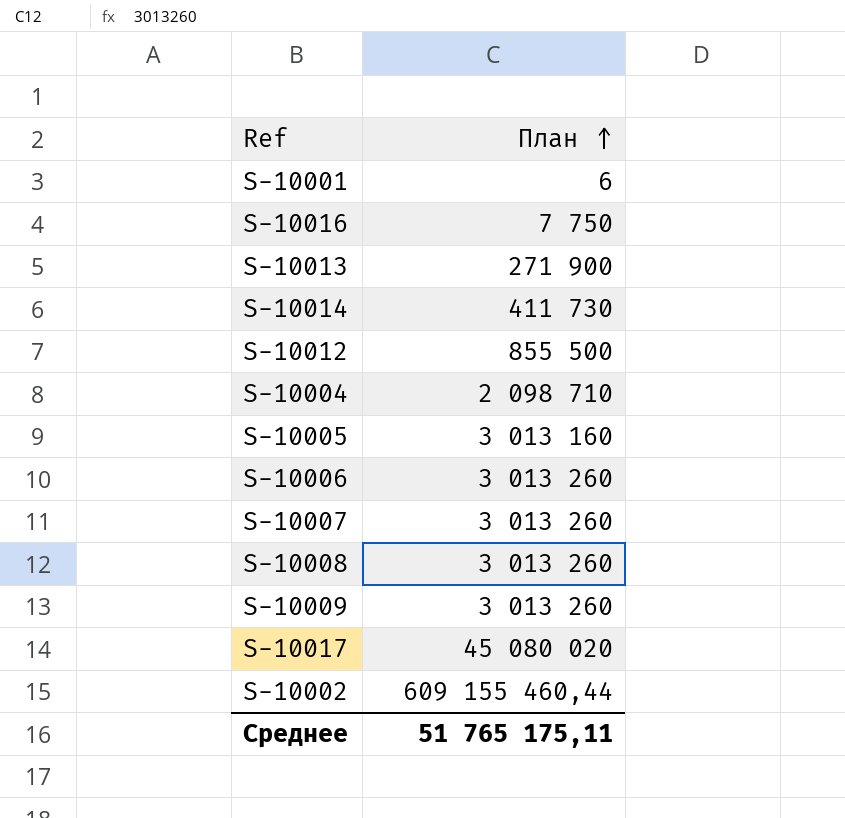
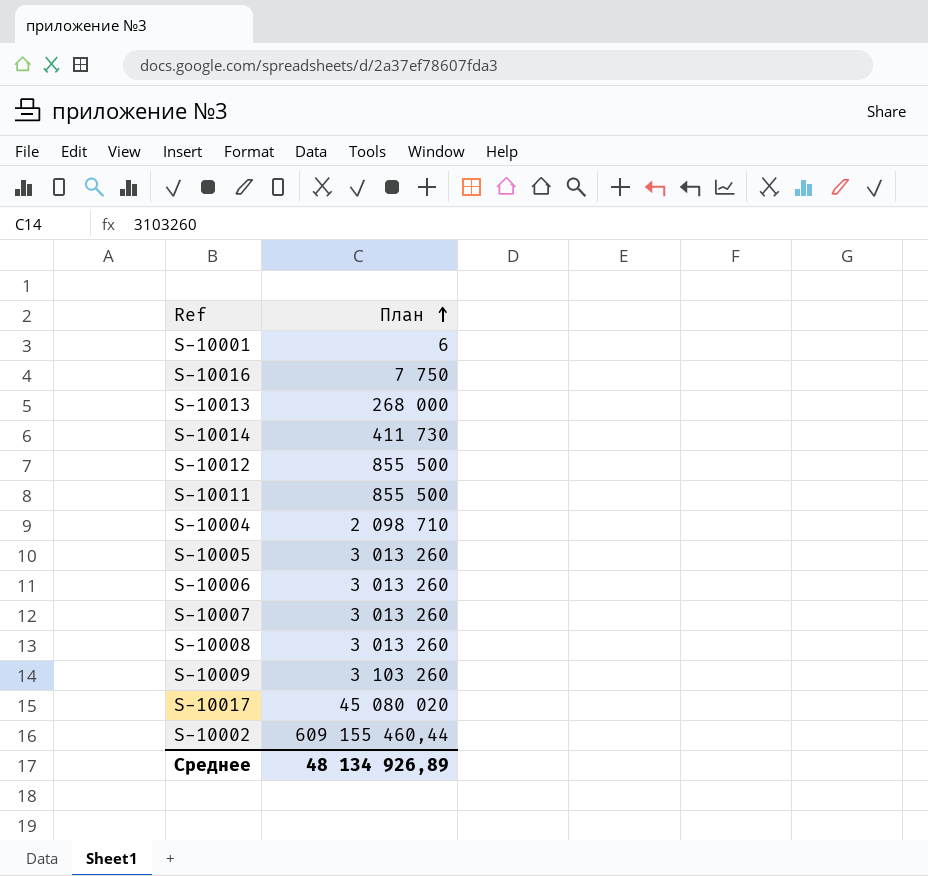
S-10013 | План: 271 900 -> 268 000
row S-10011: none -> 855 500
S-10005 | План: 3 013 160 -> 3 013 260
S-10009 | План: 3 013 260 -> 3 103 260
Среднее | План: 51 765 175,11 -> 48 134 926,89

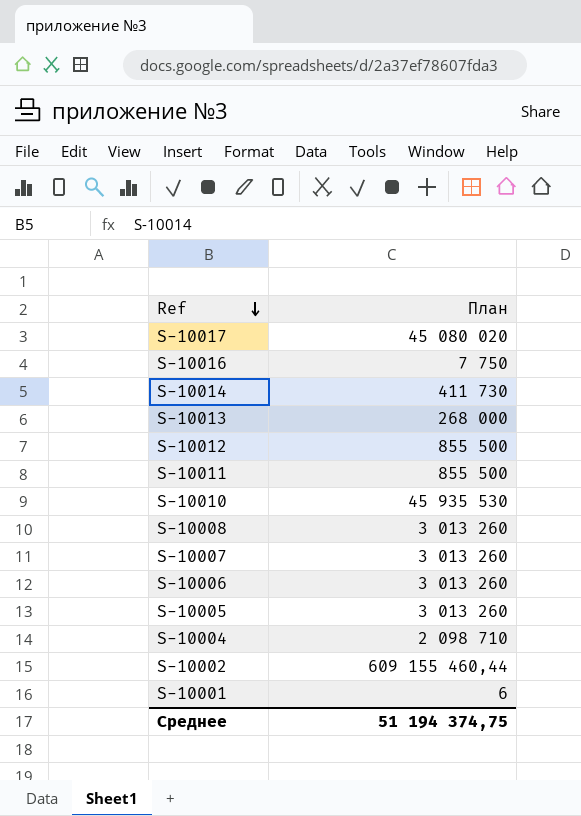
row order: План ascending -> Ref descending
row S-10009: 3 103 260 -> none
row S-10010: none -> 45 935 530
Среднее | План: 48 134 926,89 -> 51 194 374,75

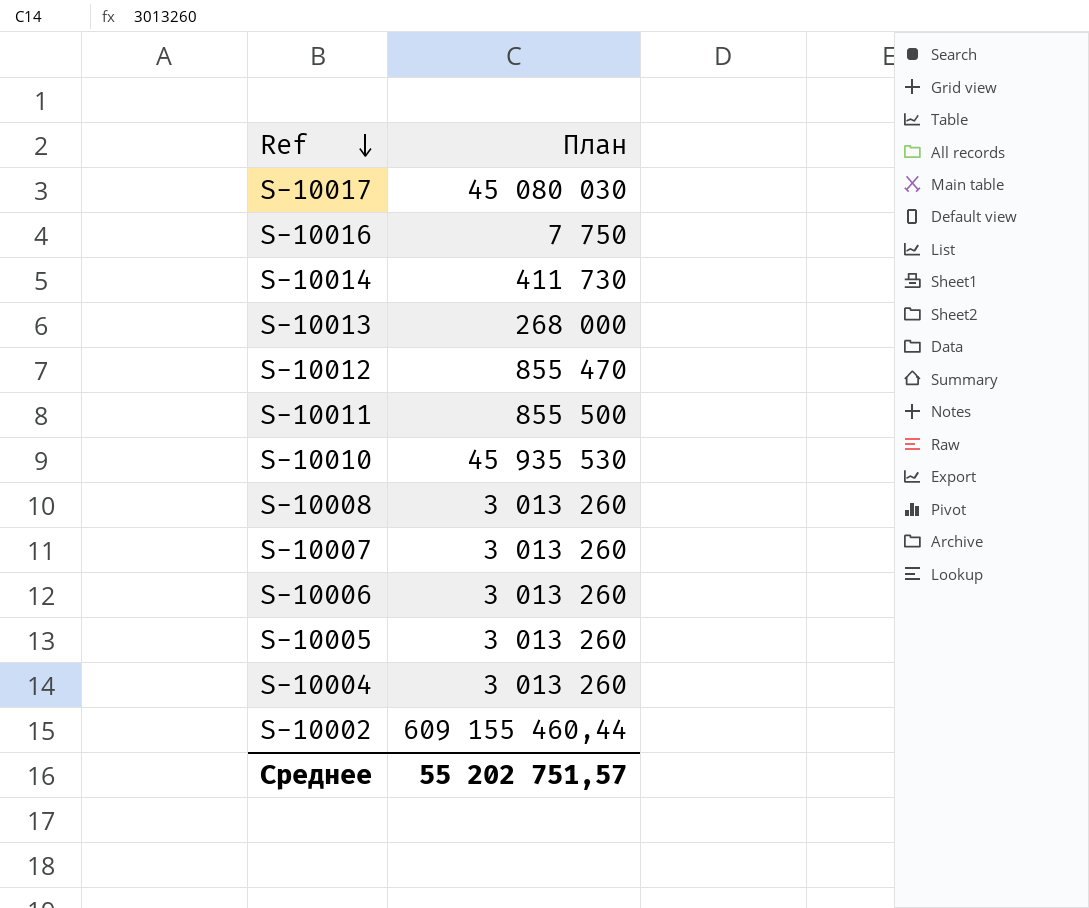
row S-10001: 6 -> none
S-10017 | План: 45 080 020 -> 45 080 030
S-10012 | План: 855 500 -> 855 470
S-10004 | План: 2 098 710 -> 3 013 260
Среднее | План: 51 194 374,75 -> 55 202 751,57

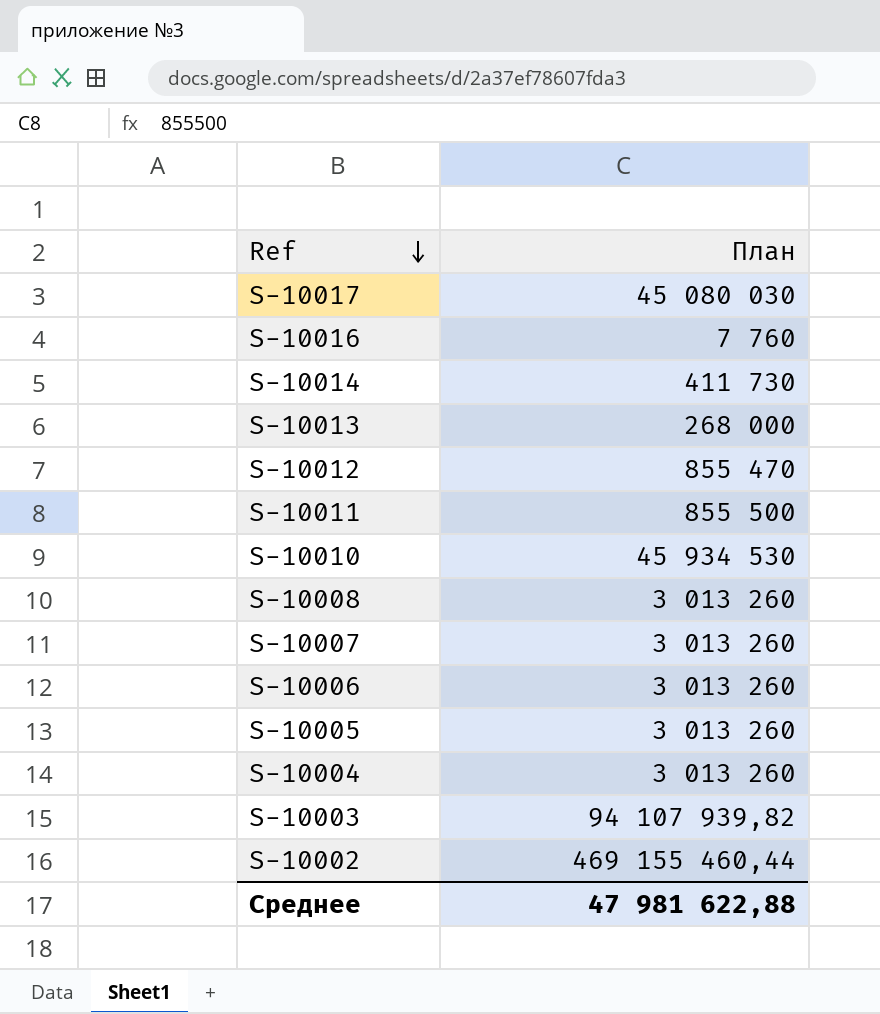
S-10016 | План: 7 750 -> 7 760
S-10010 | План: 45 935 530 -> 45 934 530
row S-10003: none -> 94 107 939,82
S-10002 | План: 609 155 460,44 -> 469 155 460,44
Среднее | План: 55 202 751,57 -> 47 981 622,88

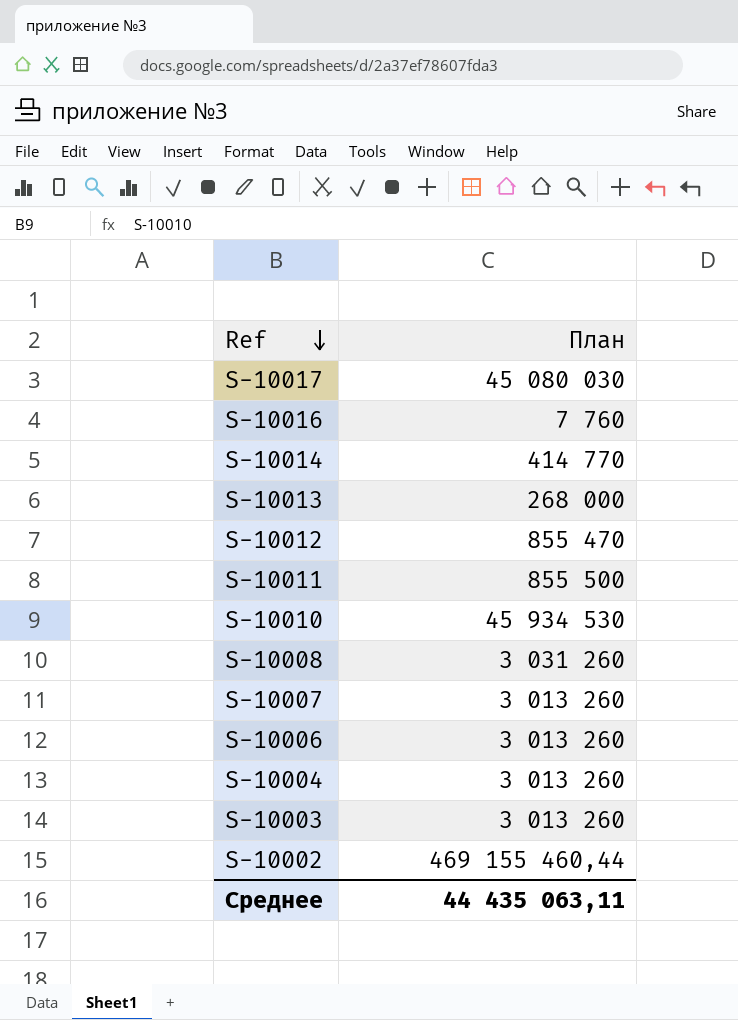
row S-10005: 3 013 260 -> none
S-10014 | План: 411 730 -> 414 770
S-10008 | План: 3 013 260 -> 3 031 260
S-10003 | План: 94 107 939,82 -> 3 013 260
Среднее | План: 47 981 622,88 -> 44 435 063,11

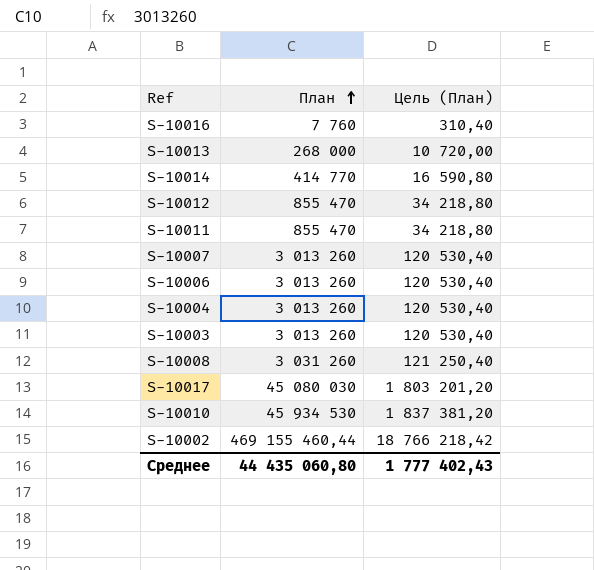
row order: Ref descending -> План ascending
column Цель (План) | formula: none -> [План] * 0,04
S-10011 | План: 855 500 -> 855 470
Среднее | План: 44 435 063,11 -> 44 435 060,80

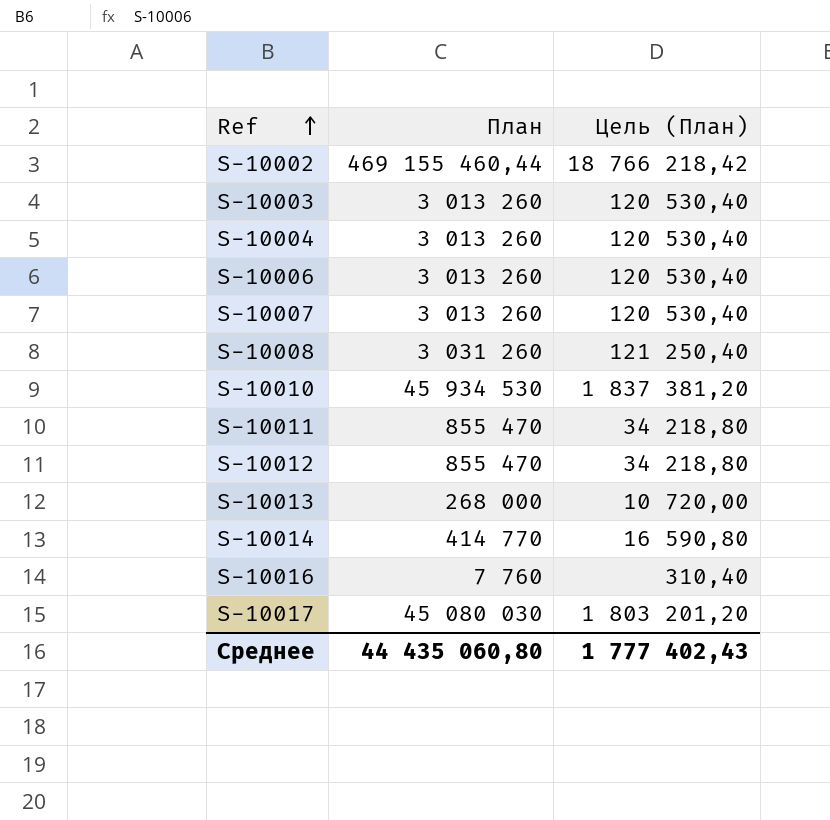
row order: План ascending -> Ref ascending

